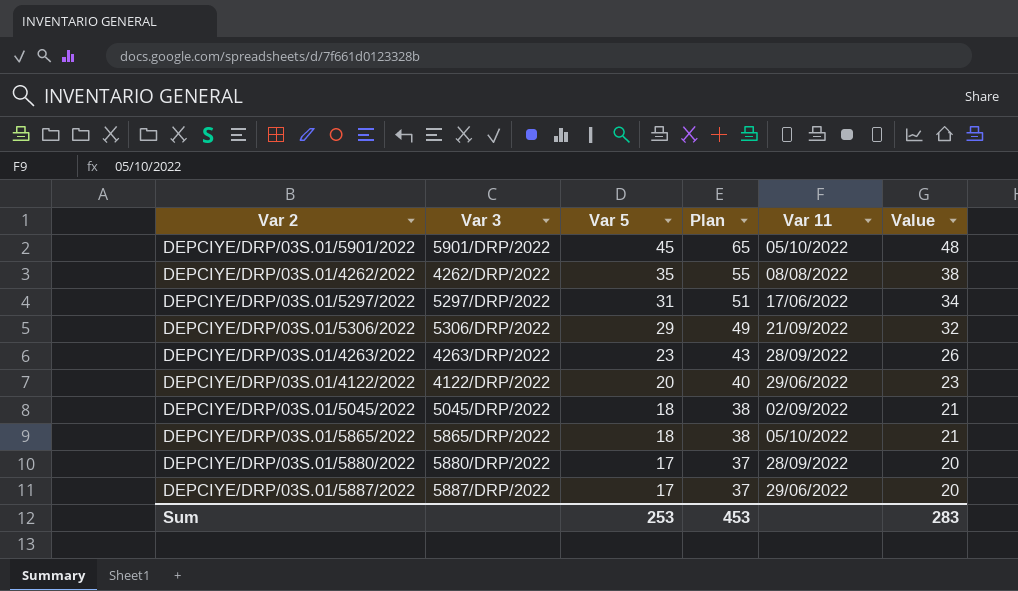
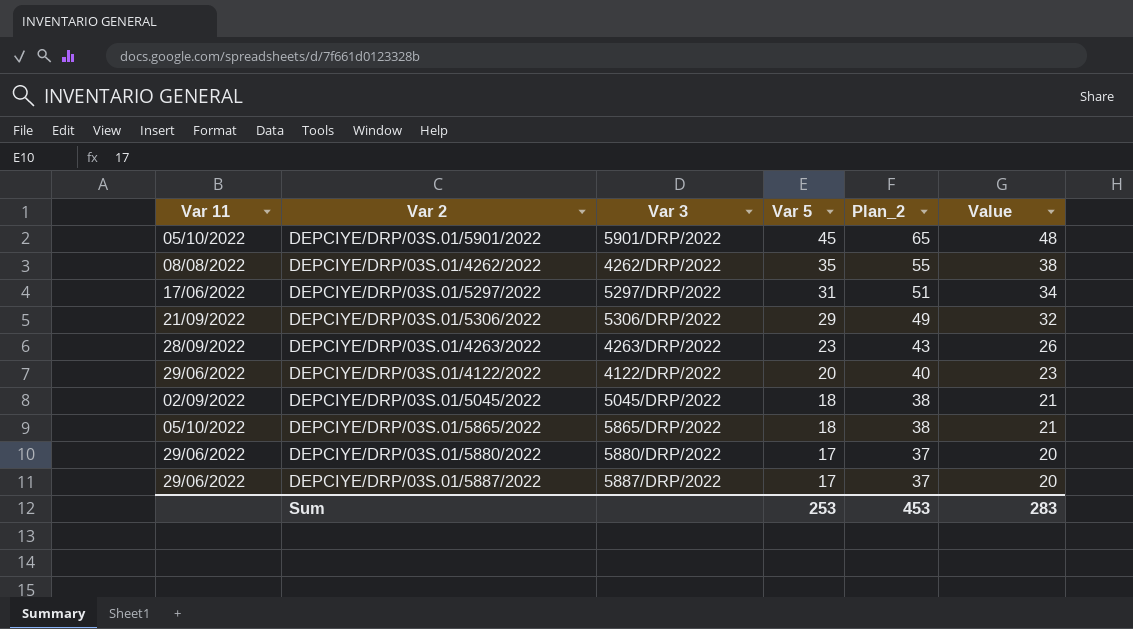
column Var 11 | position: 5 -> 1
column name: Plan -> Plan_2
DEPCIYE/DRP/03S.01/5880/2022 | Var 11: 28/09/2022 -> 29/06/2022

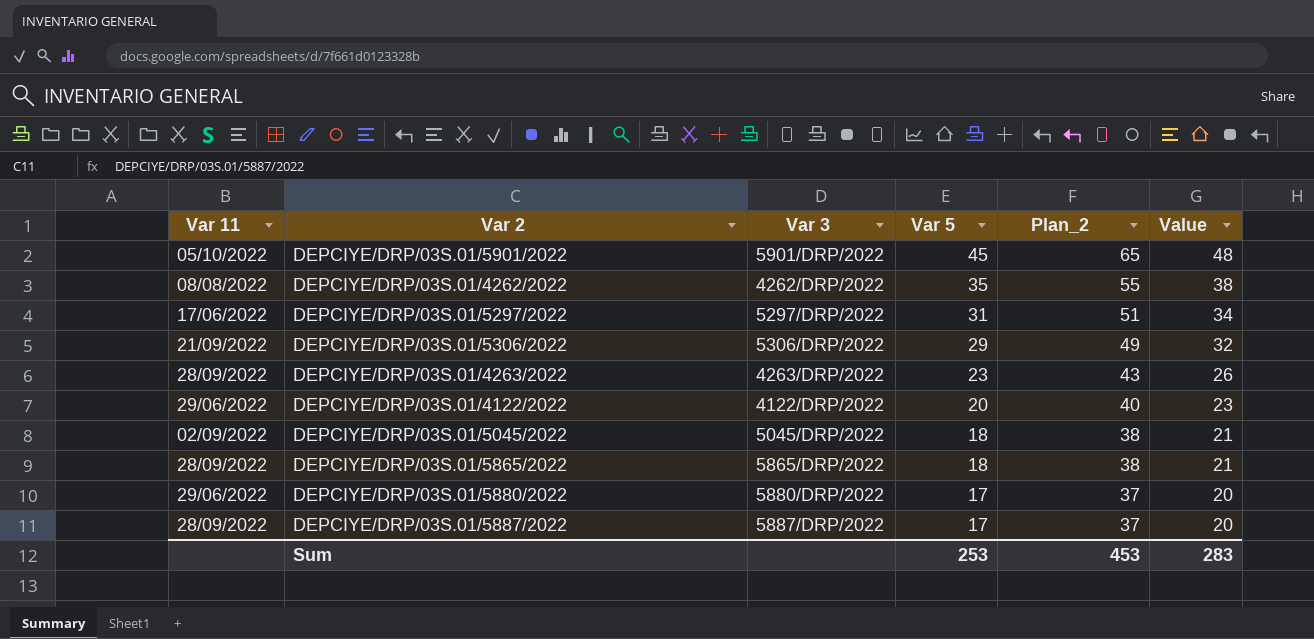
DEPCIYE/DRP/03S.01/5865/2022 | Var 11: 05/10/2022 -> 28/09/2022
DEPCIYE/DRP/03S.01/5887/2022 | Var 11: 29/06/2022 -> 28/09/2022

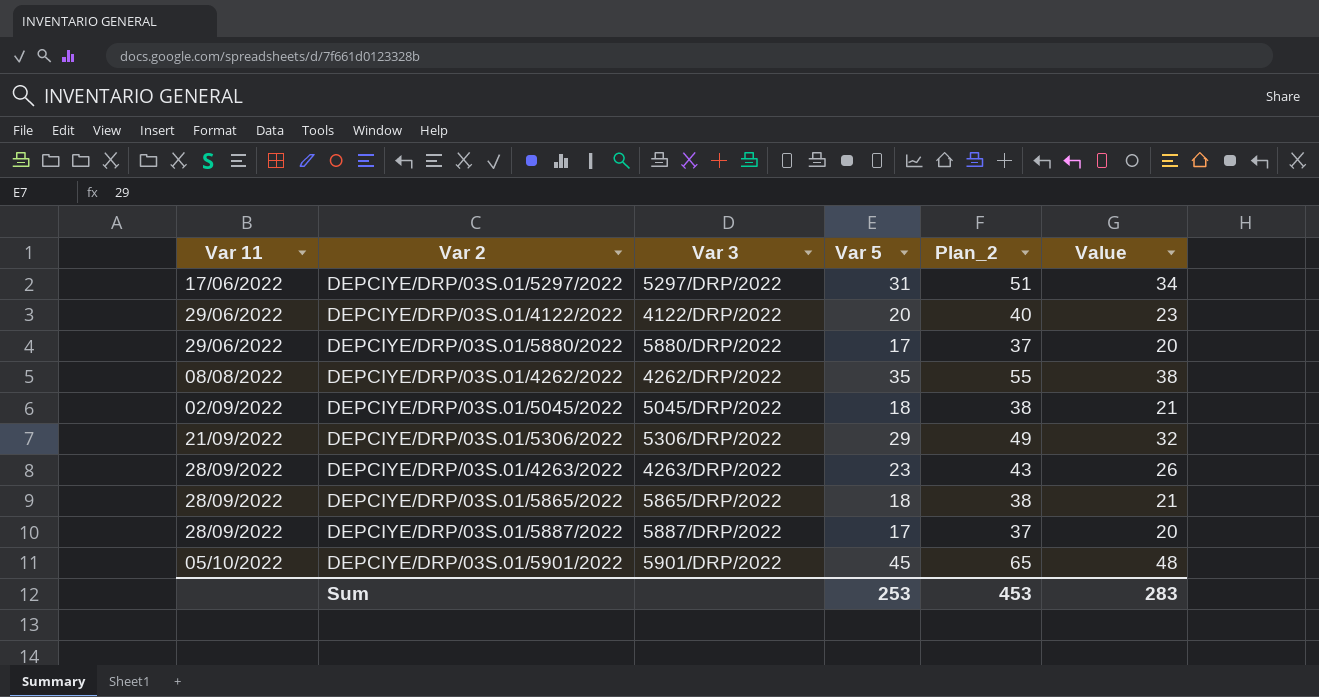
row order: Var 5 descending -> Var 11 ascending

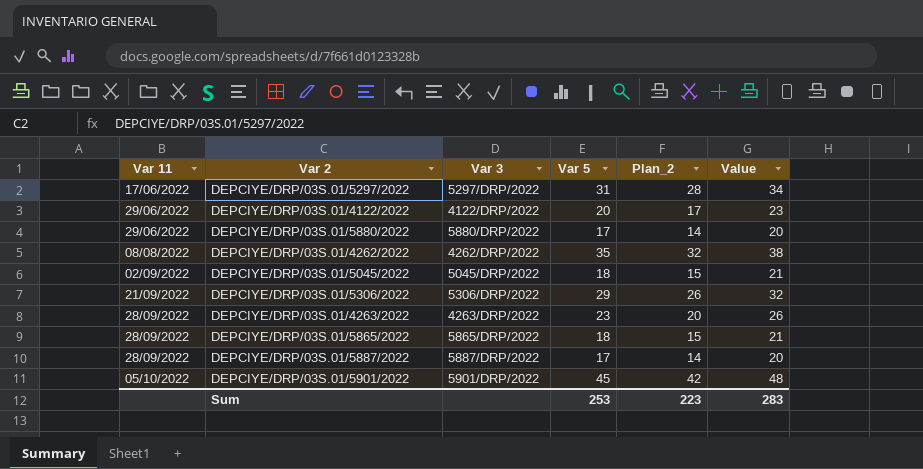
column Plan_2 | formula: [Var 5] + 20 -> [Var 5] - 3
Sum | Plan_2: 453 -> 223

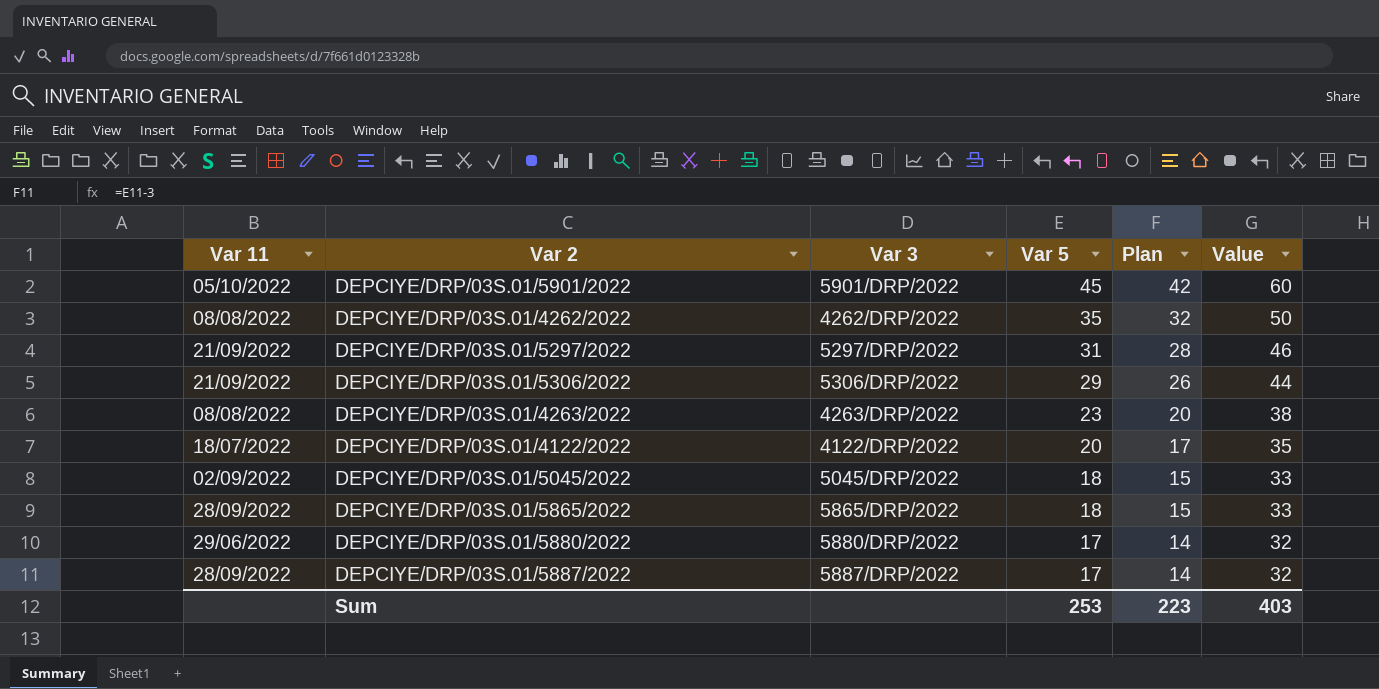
row order: Var 11 ascending -> Var 5 descending
column name: Plan_2 -> Plan
column Value | formula: [Var 5] + 3 -> [Var 5] + 15
DEPCIYE/DRP/03S.01/5297/2022 | Var 11: 17/06/2022 -> 21/09/2022
DEPCIYE/DRP/03S.01/4263/2022 | Var 11: 28/09/2022 -> 08/08/2022
DEPCIYE/DRP/03S.01/4122/2022 | Var 11: 29/06/2022 -> 18/07/2022
Sum | Value: 283 -> 403

